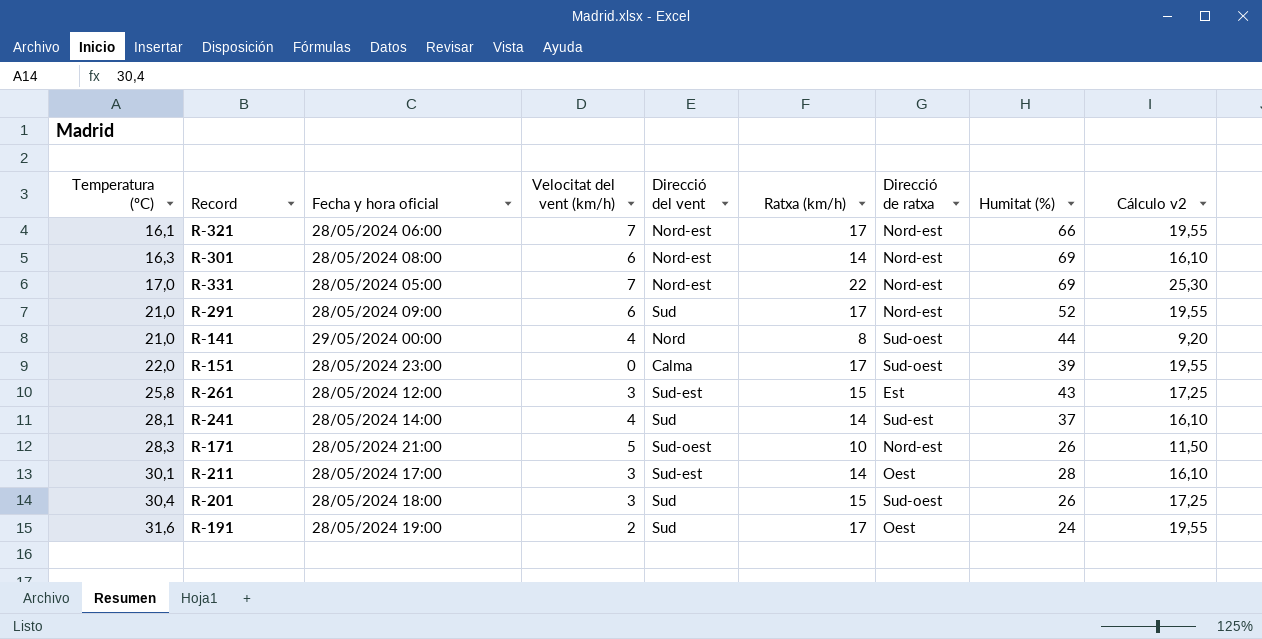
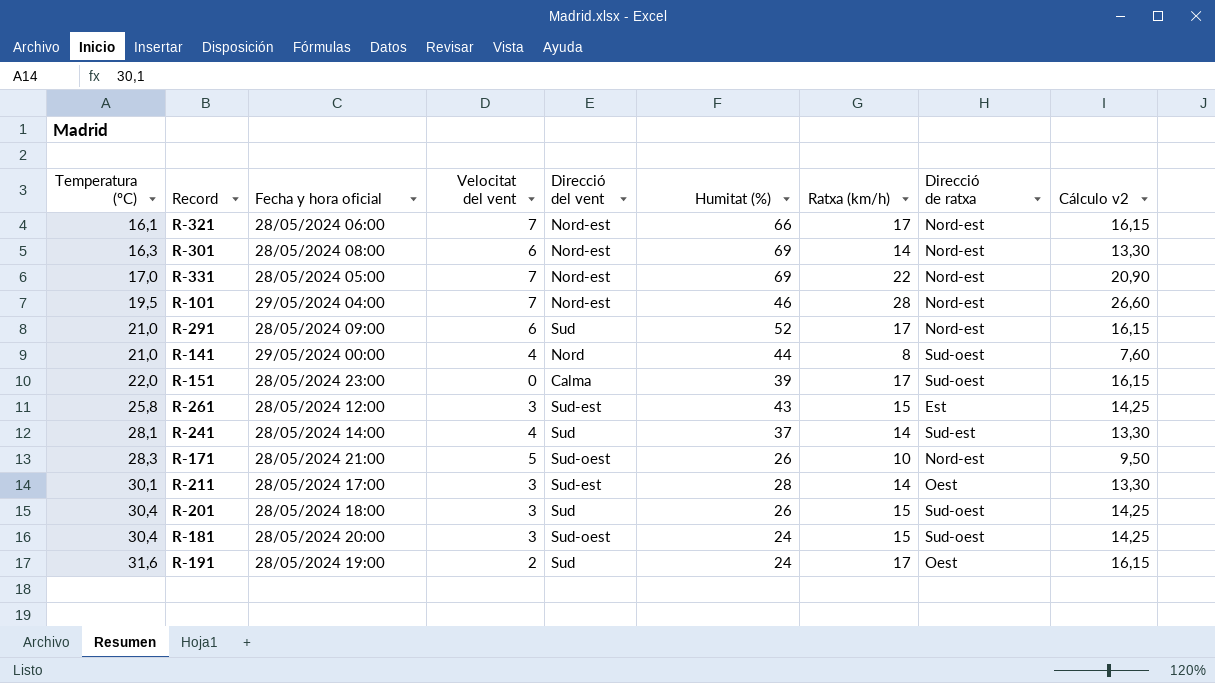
column name: Velocitat del vent (km/h) -> Velocitat del vent
column Humitat (%) | position: 8 -> 6
column Cálculo v2 | formula: [Ratxa (km/h)] * 1,15 -> [Ratxa (km/h)] * 0,95
row R-101: none -> 19,5 | 29/05/2024 04:00 | 7 | Nord-est | 46 | 28 | Nord-est | 26,60
row R-181: none -> 30,4 | 28/05/2024 20:00 | 3 | Sud-oest | 24 | 15 | Sud-oest | 14,25

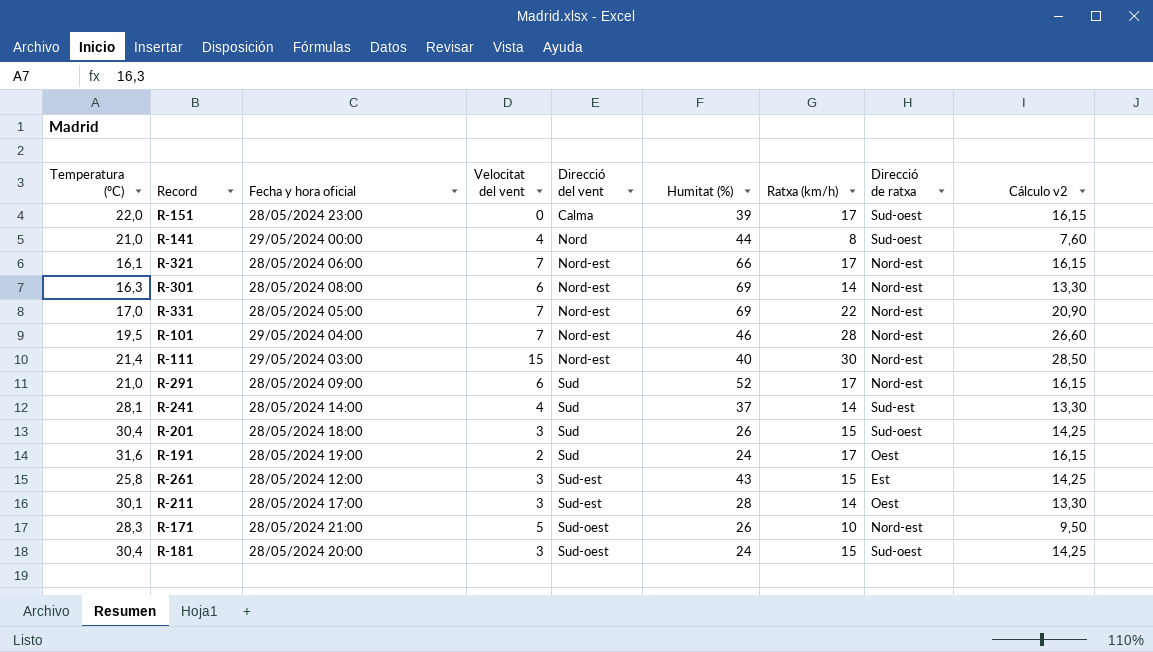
row order: Temperatura (ºC) ascending -> Direcció del vent ascending
row R-111: none -> 21,4 | 29/05/2024 03:00 | 15 | Nord-est | 40 | 30 | Nord-est | 28,50

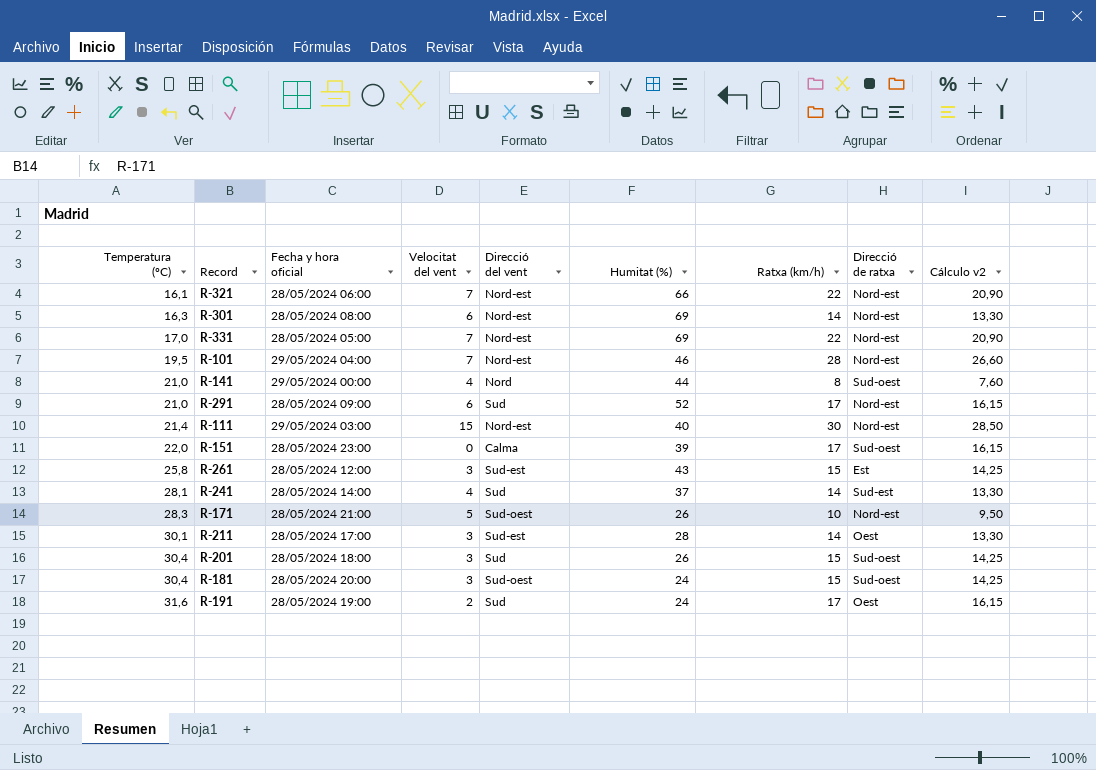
row order: Direcció del vent ascending -> Temperatura (ºC) ascending
R-321 | Ratxa (km/h): 17 -> 22
R-321 | Cálculo v2: 16,15 -> 20,90

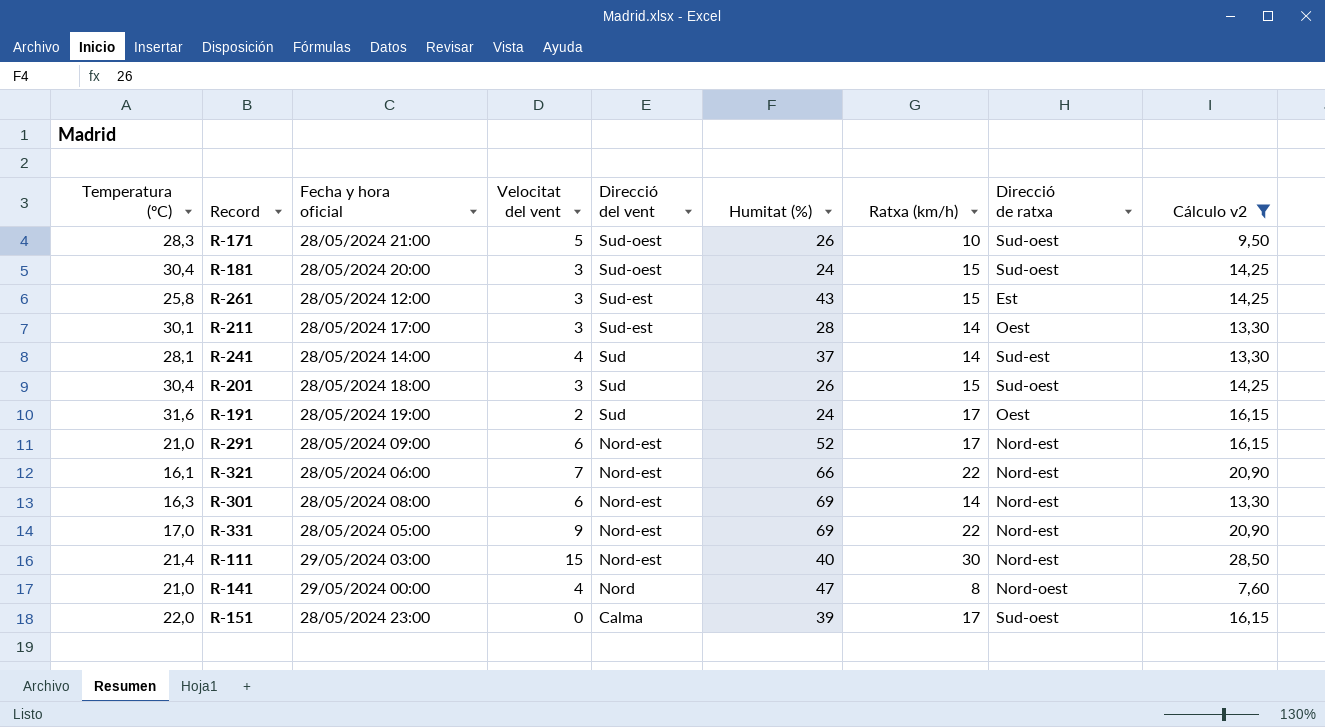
filter: none -> Cálculo v2 != 26,60
row order: Temperatura (ºC) ascending -> Direcció del vent descending
R-171 | Direcció de ratxa: Nord-est -> Sud-oest
R-291 | Direcció del vent: Sud -> Nord-est
R-331 | Velocitat del vent: 7 -> 9
R-141 | Humitat (%): 44 -> 47
R-141 | Direcció de ratxa: Sud-oest -> Nord-oest

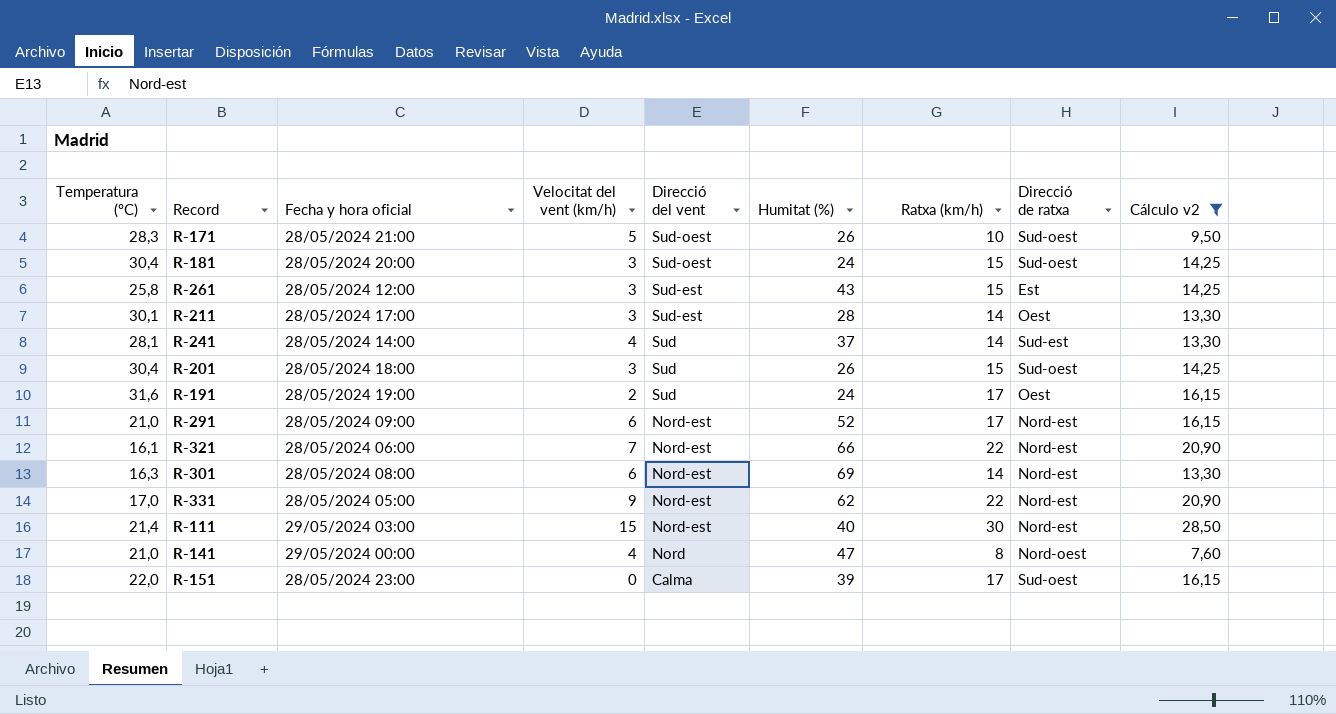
column name: Velocitat del vent -> Velocitat del vent (km/h)
R-331 | Humitat (%): 69 -> 62

